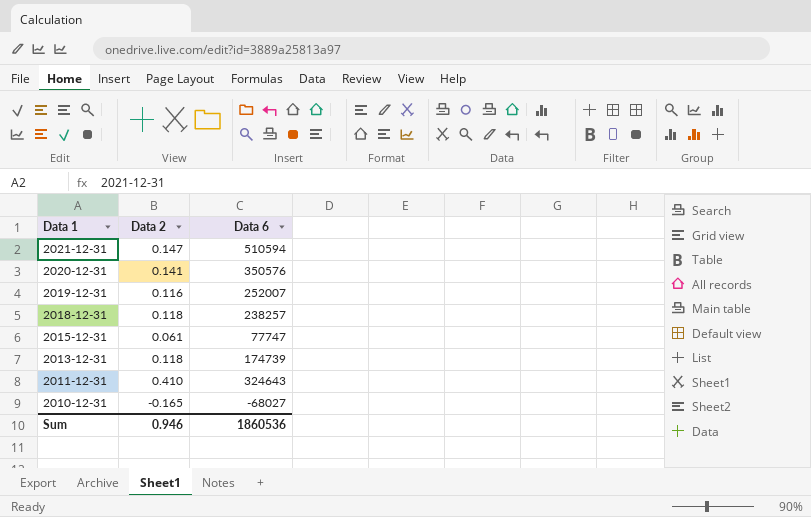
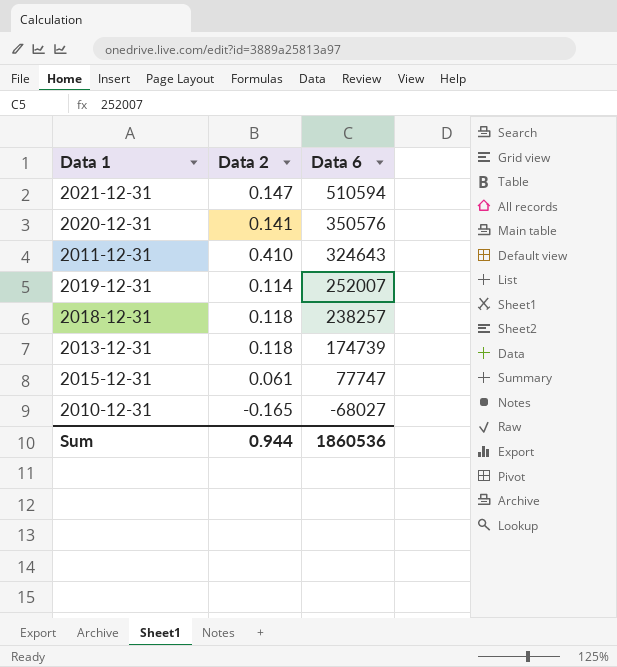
row order: Data 1 descending -> Data 6 descending
2019-12-31 | Data 2: 0.116 -> 0.114
Sum | Data 2: 0.946 -> 0.944

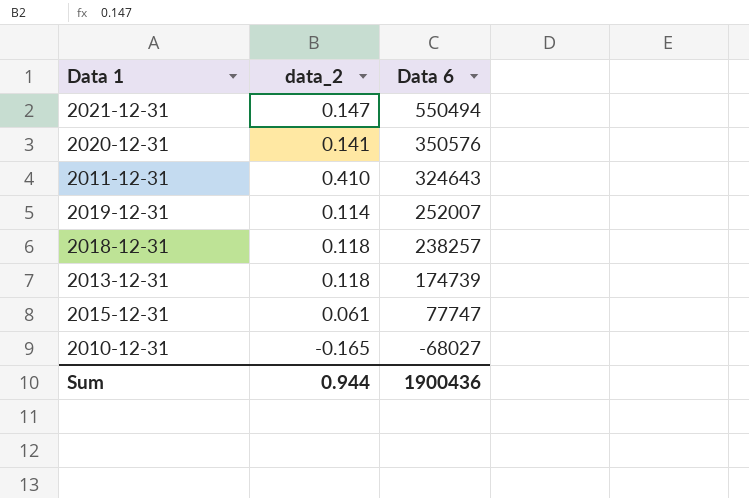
column name: Data 2 -> data_2
2021-12-31 | Data 6: 510594 -> 550494
Sum | Data 6: 1860536 -> 1900436

